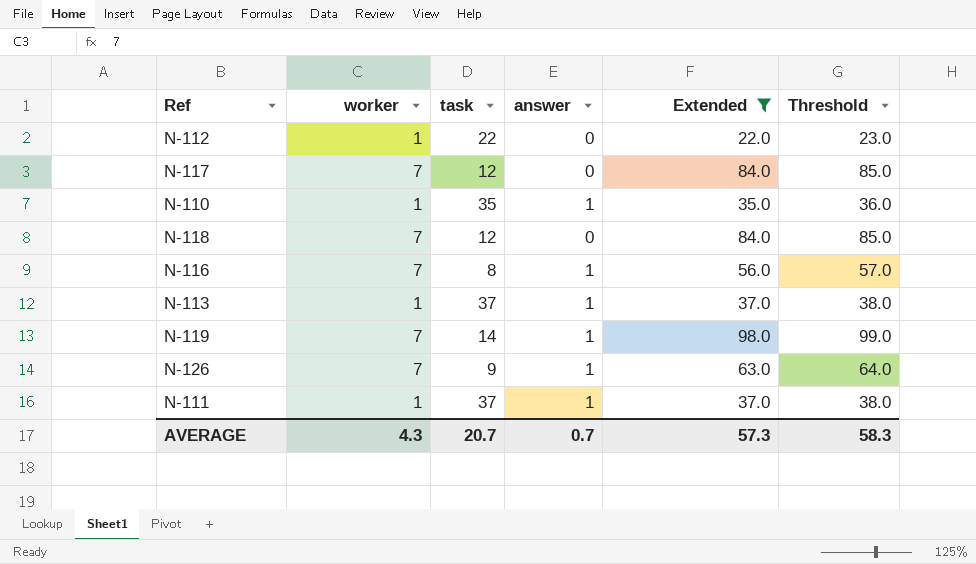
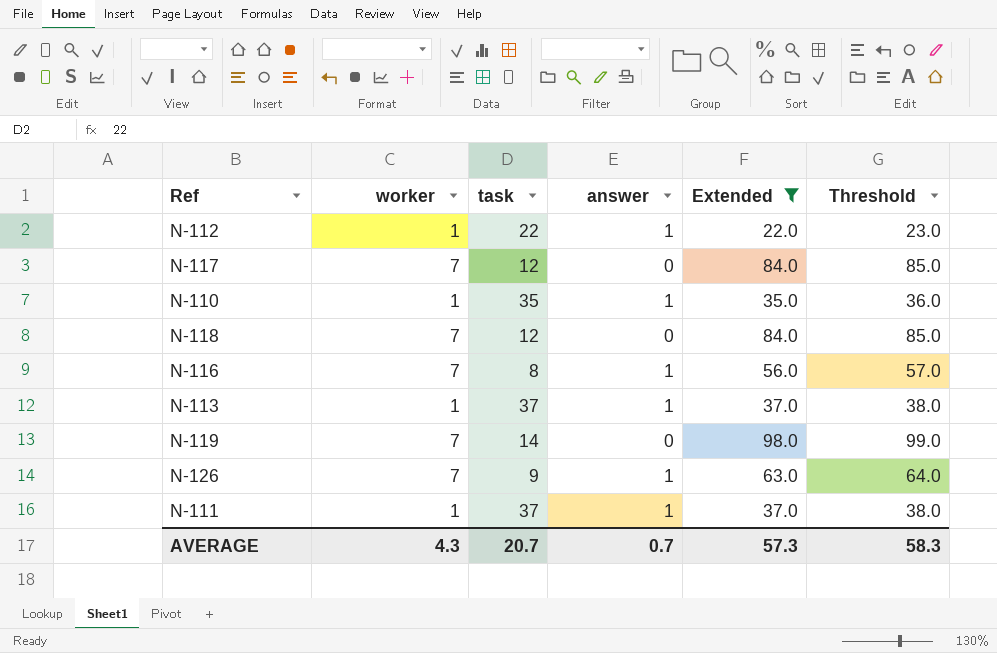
N-112 | answer: 0 -> 1
N-119 | answer: 1 -> 0

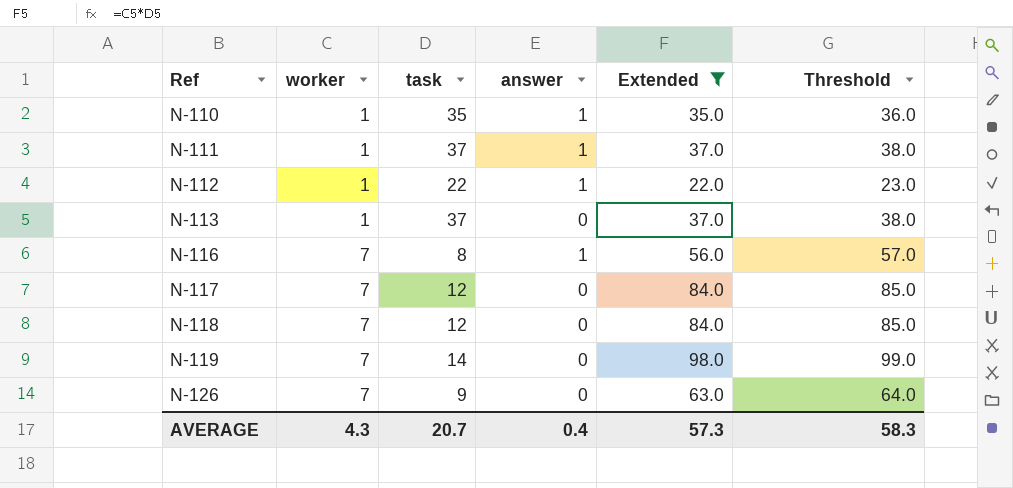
row order: none -> Ref ascending
N-113 | answer: 1 -> 0
N-126 | answer: 1 -> 0
AVERAGE | answer: 0.7 -> 0.4

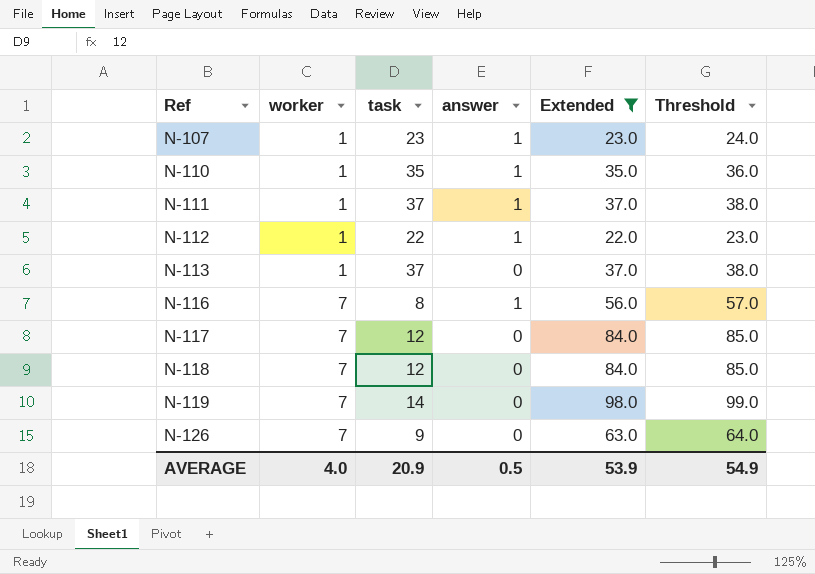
row N-107: none -> 1 | 23 | 1 | 23.0 | 24.0
AVERAGE | worker: 4.3 -> 4.0
AVERAGE | task: 20.7 -> 20.9
AVERAGE | answer: 0.4 -> 0.5
AVERAGE | Extended: 57.3 -> 53.9
AVERAGE | Threshold: 58.3 -> 54.9

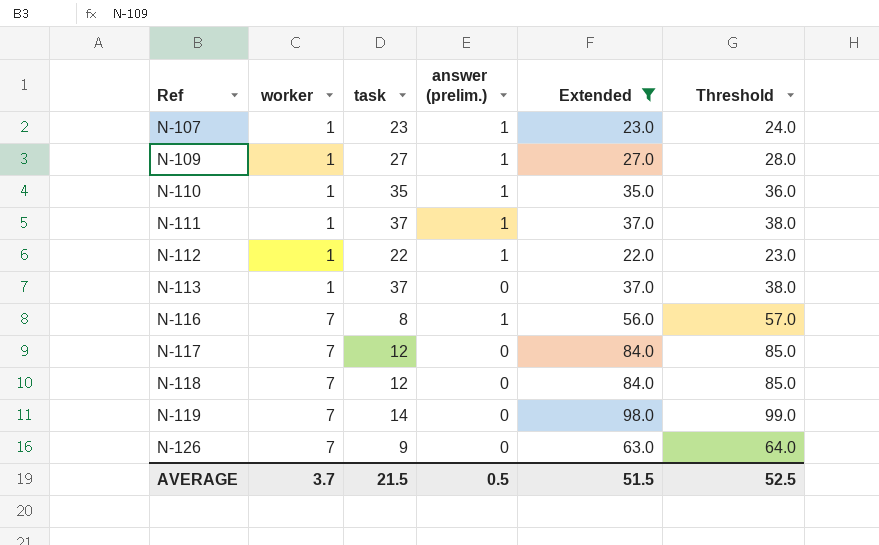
column name: answer -> answer (prelim.)
row N-109: none -> 1 | 27 | 1 | 27.0 | 28.0
AVERAGE | worker: 4.0 -> 3.7
AVERAGE | task: 20.9 -> 21.5
AVERAGE | Extended: 53.9 -> 51.5
AVERAGE | Threshold: 54.9 -> 52.5

